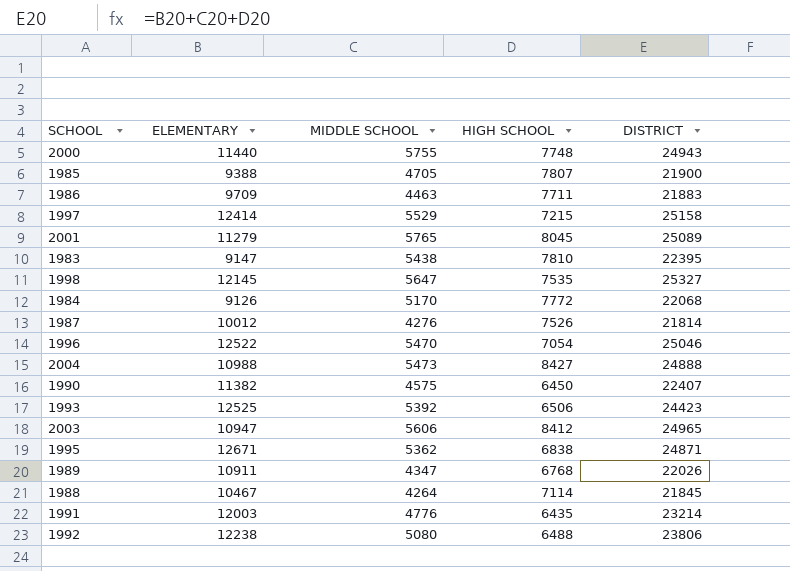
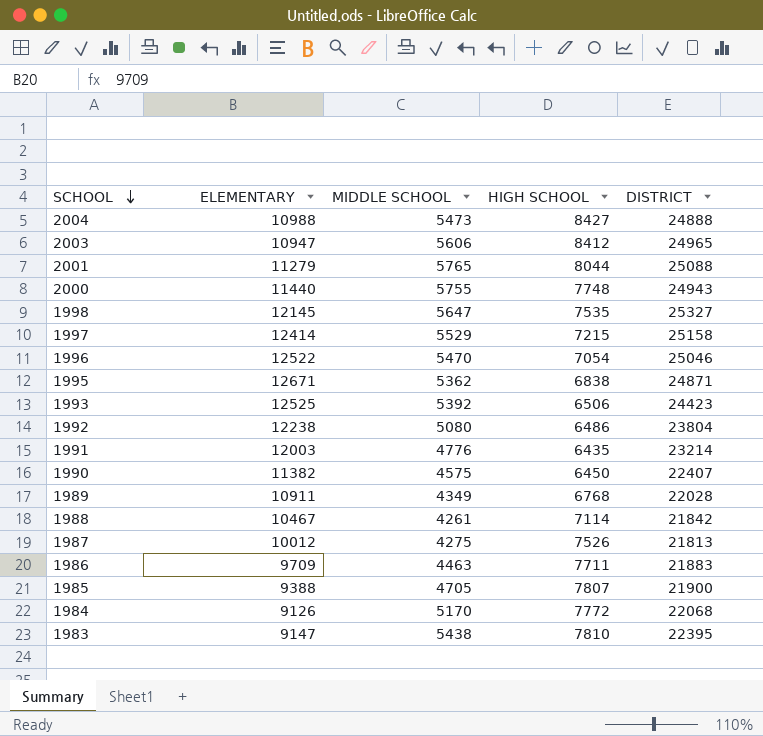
row order: none -> SCHOOL descending
2001 | HIGH SCHOOL: 8045 -> 8044
2001 | DISTRICT: 25089 -> 25088
1992 | HIGH SCHOOL: 6488 -> 6486
1992 | DISTRICT: 23806 -> 23804
1989 | MIDDLE SCHOOL: 4347 -> 4349
1989 | DISTRICT: 22026 -> 22028
1988 | MIDDLE SCHOOL: 4264 -> 4261
1988 | DISTRICT: 21845 -> 21842
1987 | MIDDLE SCHOOL: 4276 -> 4275
1987 | DISTRICT: 21814 -> 21813

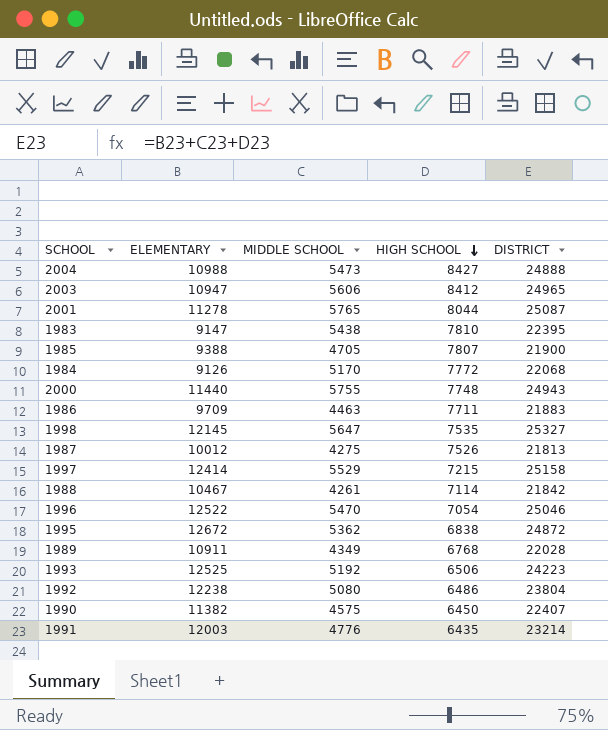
row order: SCHOOL descending -> HIGH SCHOOL descending
2001 | ELEMENTARY: 11279 -> 11278
2001 | DISTRICT: 25088 -> 25087
1995 | ELEMENTARY: 12671 -> 12672
1995 | DISTRICT: 24871 -> 24872
1993 | MIDDLE SCHOOL: 5392 -> 5192
1993 | DISTRICT: 24423 -> 24223

